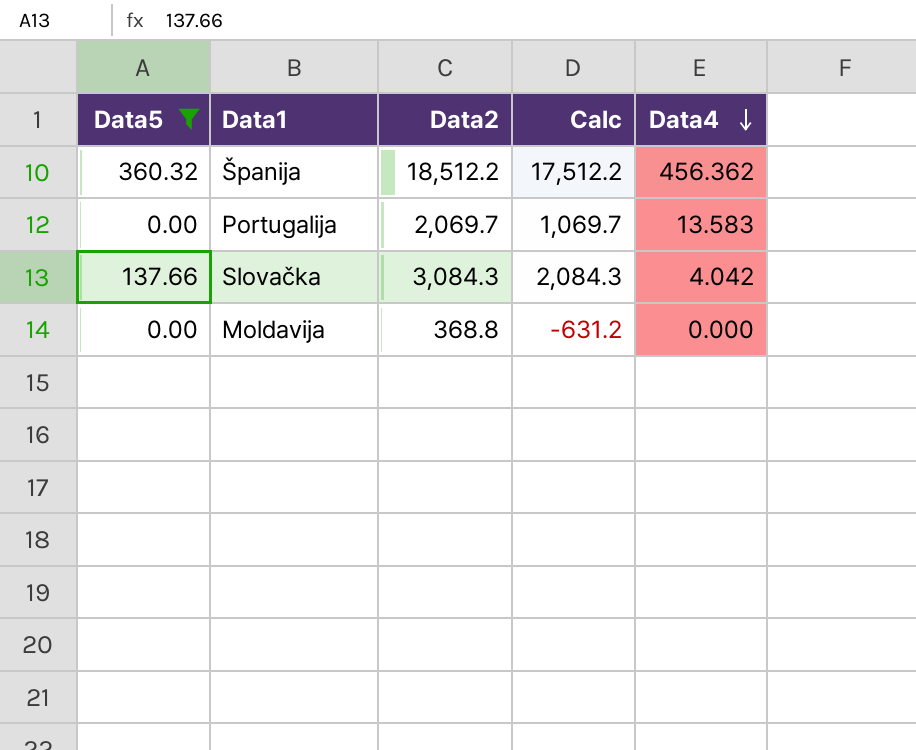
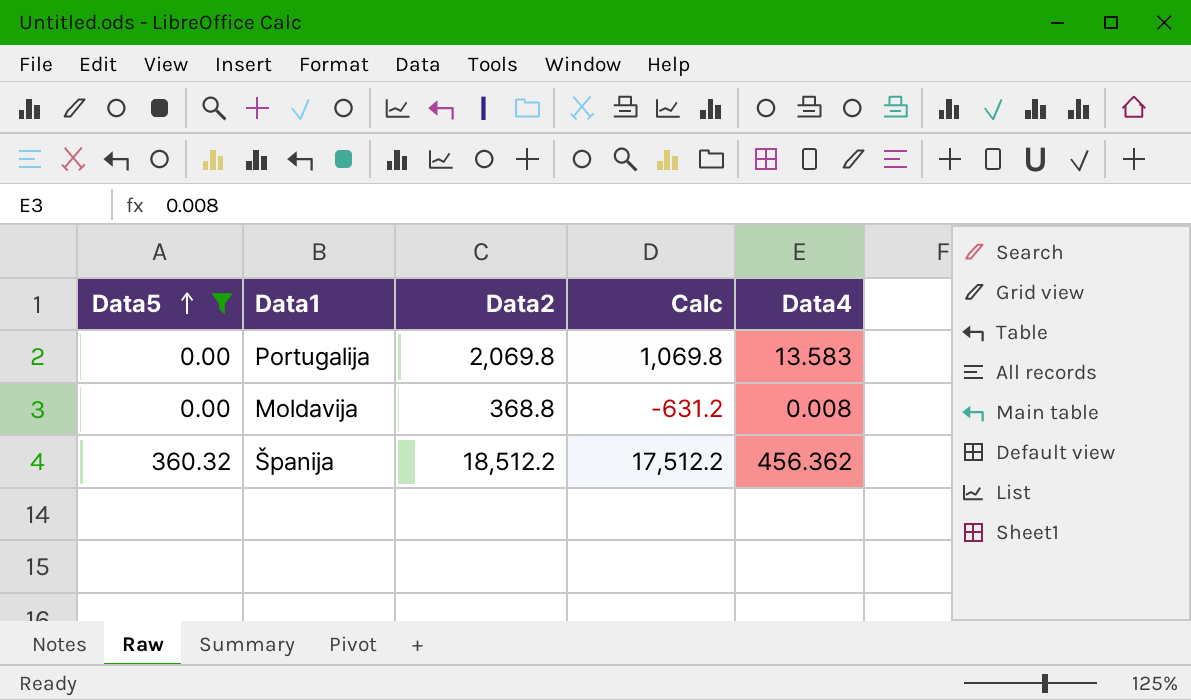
row order: Data4 descending -> Data5 ascending
row Slovačka: 137.66 | 3,084.3 | 2,084.3 | 4.042 -> none
Portugalija | Data2: 2,069.7 -> 2,069.8
Portugalija | Calc: 1,069.7 -> 1,069.8
Moldavija | Data4: 0.000 -> 0.008

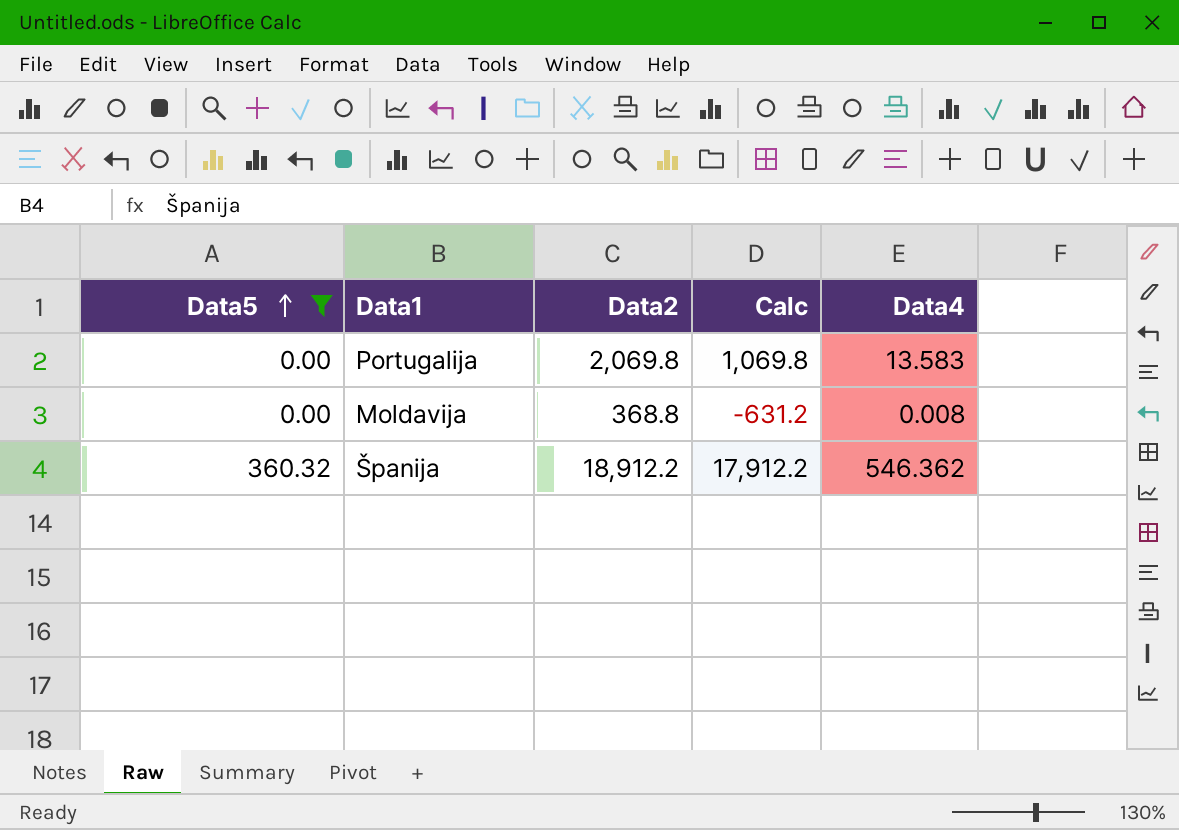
Španija | Data2: 18,512.2 -> 18,912.2
Španija | Calc: 17,512.2 -> 17,912.2
Španija | Data4: 456.362 -> 546.362

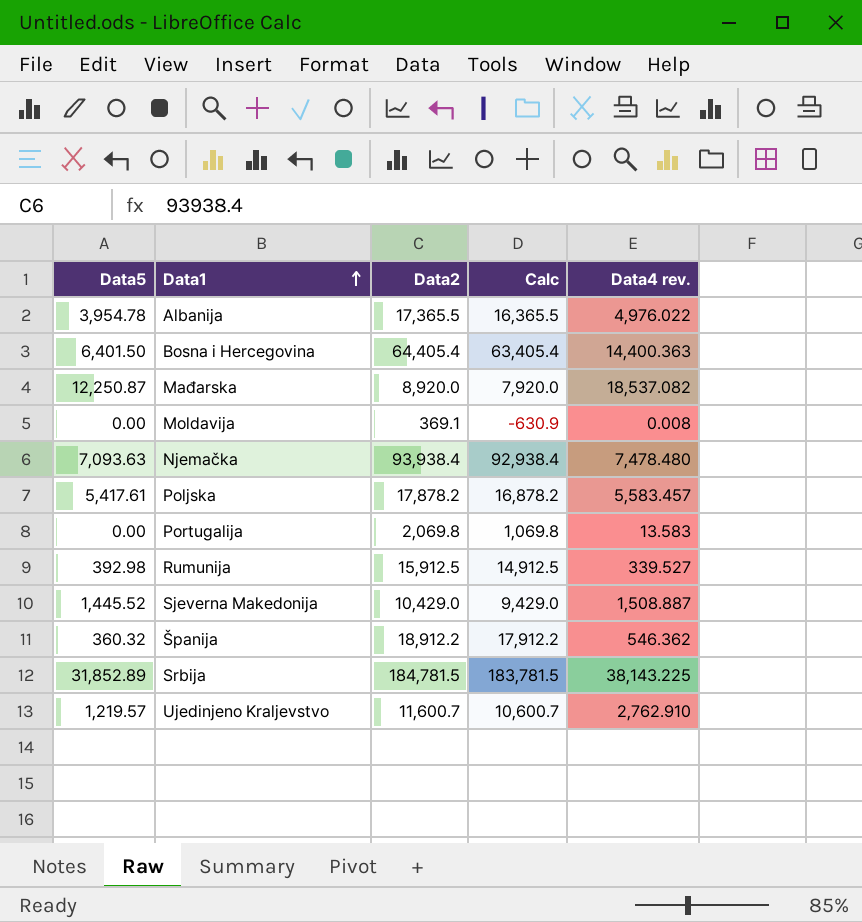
filter: Data5 <= 360.32 -> none
row order: Data5 ascending -> Data1 ascending
column name: Data4 -> Data4 rev.
Moldavija | Data2: 368.8 -> 369.1
Moldavija | Calc: -631.2 -> -630.9

